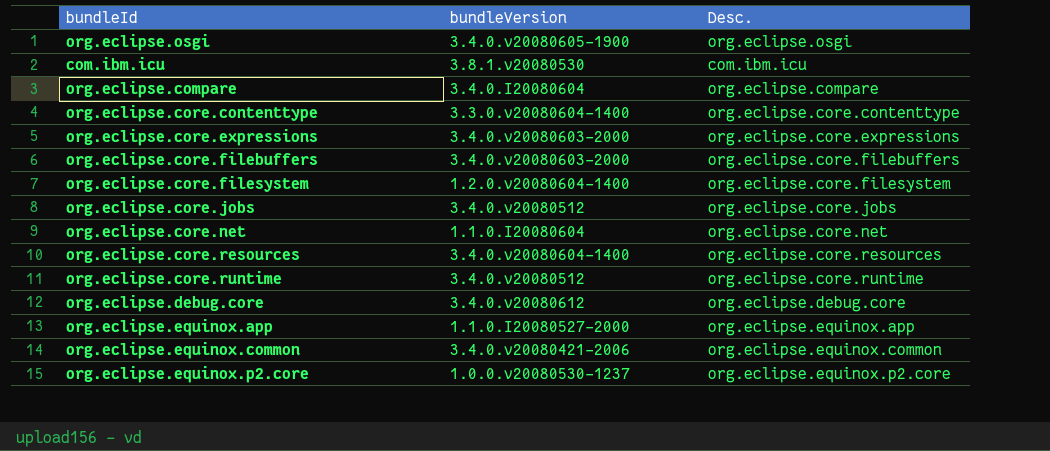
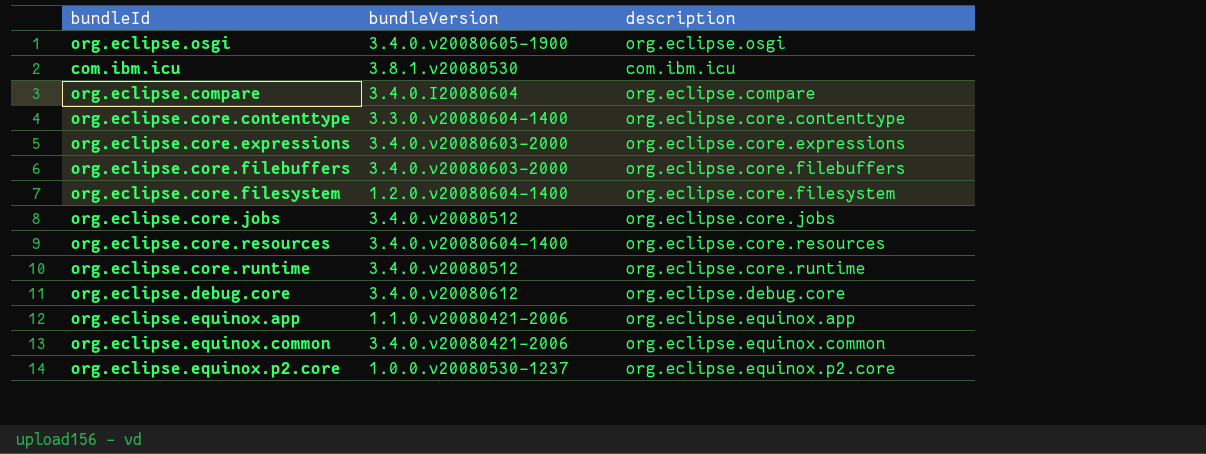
column name: Desc. -> description
row org.eclipse.core.net: 1.1.0.I20080604 | org.eclipse.core.net -> none
org.eclipse.equinox.app | bundleVersion: 1.1.0.I20080527-2000 -> 1.1.0.v20080421-2006

